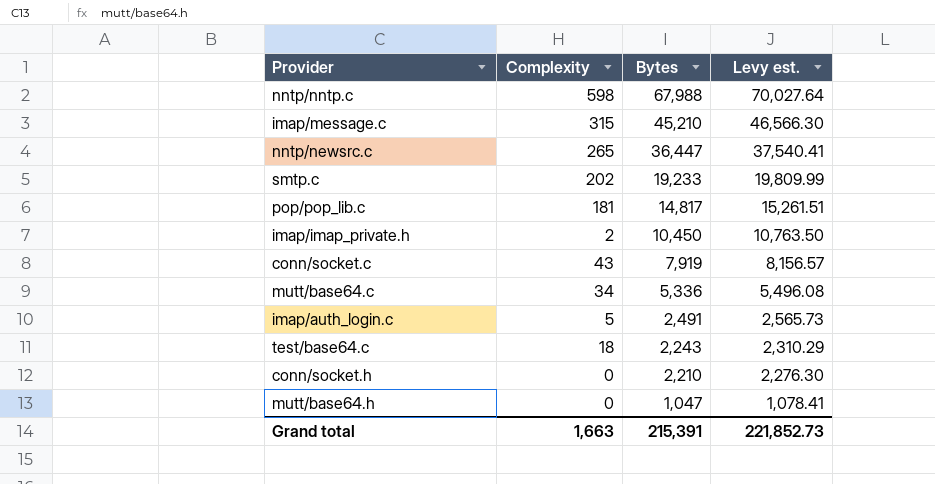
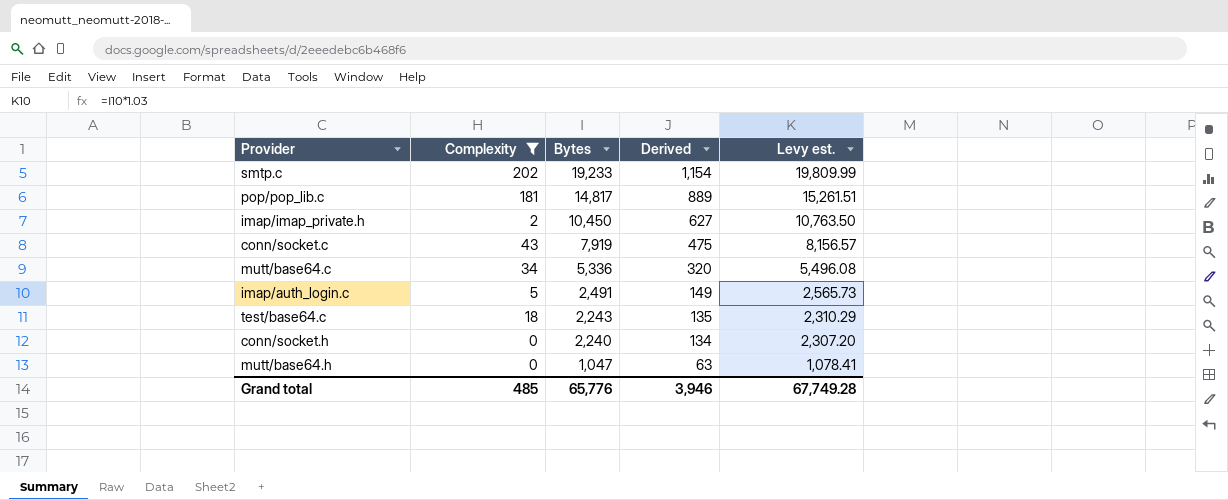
filter: none -> Complexity <= 202
column Derived | formula: none -> [Bytes] * 0.06
conn/socket.h | Bytes: 2,210 -> 2,240
conn/socket.h | Levy est.: 2,276.30 -> 2,307.20
Grand total | Complexity: 1,663 -> 485
Grand total | Bytes: 215,391 -> 65,776
Grand total | Levy est.: 221,852.73 -> 67,749.28

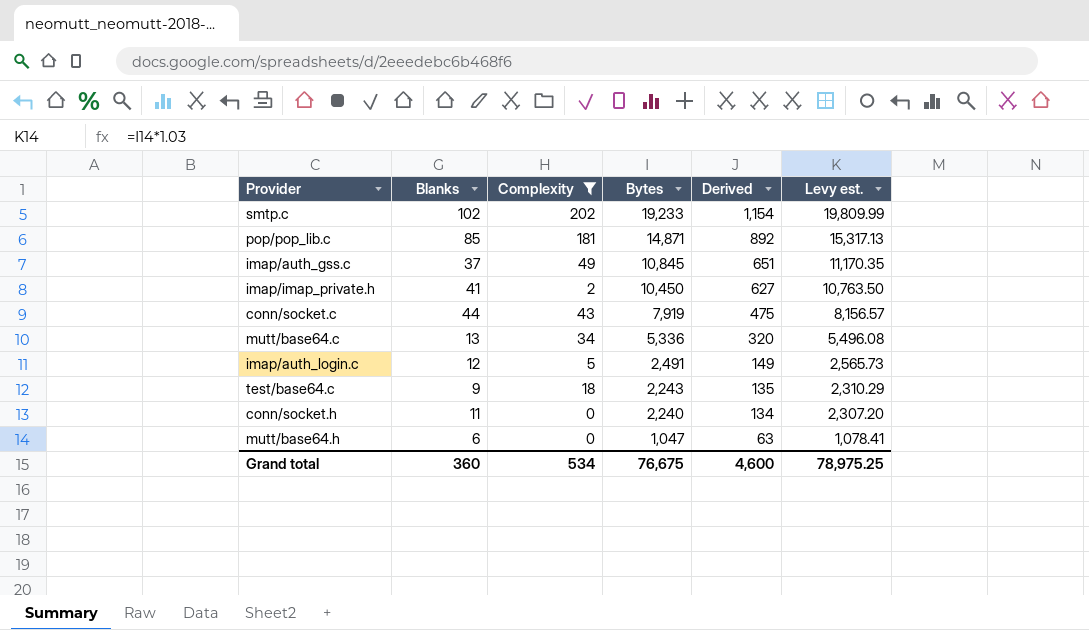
column Blanks | position: none -> 2
pop/pop_lib.c | Bytes: 14,817 -> 14,871
pop/pop_lib.c | Derived: 889 -> 892
pop/pop_lib.c | Levy est.: 15,261.51 -> 15,317.13
row imap/auth_gss.c: none -> 37 | 49 | 10,845 | 651 | 11,170.35
Grand total | Complexity: 485 -> 534
Grand total | Bytes: 65,776 -> 76,675
Grand total | Derived: 3,946 -> 4,600
Grand total | Levy est.: 67,749.28 -> 78,975.25

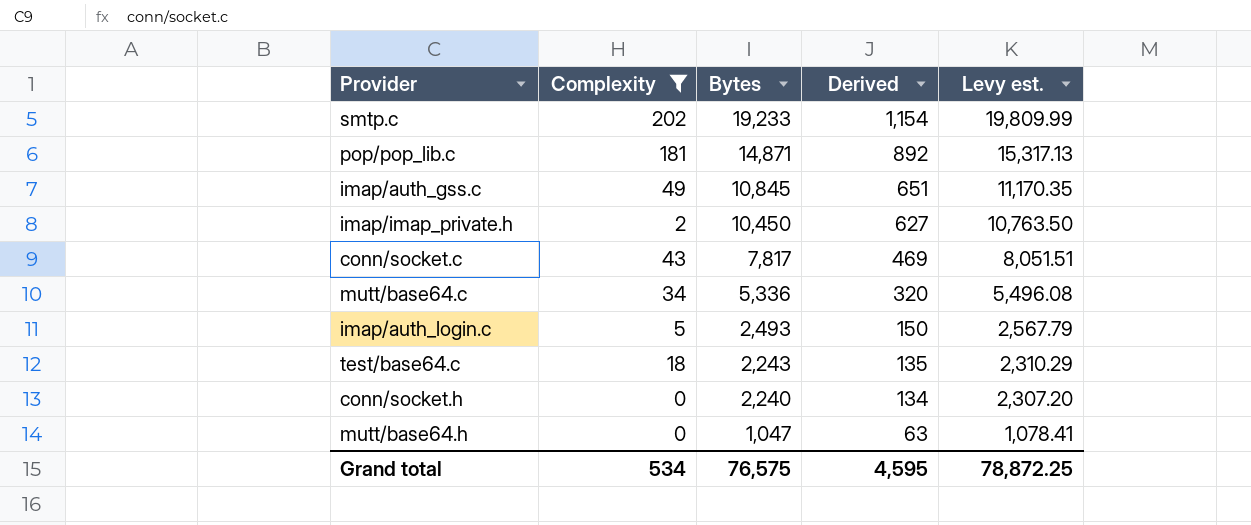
column Blanks | position: 2 -> none
conn/socket.c | Bytes: 7,919 -> 7,817
conn/socket.c | Derived: 475 -> 469
conn/socket.c | Levy est.: 8,156.57 -> 8,051.51
imap/auth_login.c | Bytes: 2,491 -> 2,493
imap/auth_login.c | Derived: 149 -> 150
imap/auth_login.c | Levy est.: 2,565.73 -> 2,567.79
Grand total | Bytes: 76,675 -> 76,575
Grand total | Derived: 4,600 -> 4,595
Grand total | Levy est.: 78,975.25 -> 78,872.25

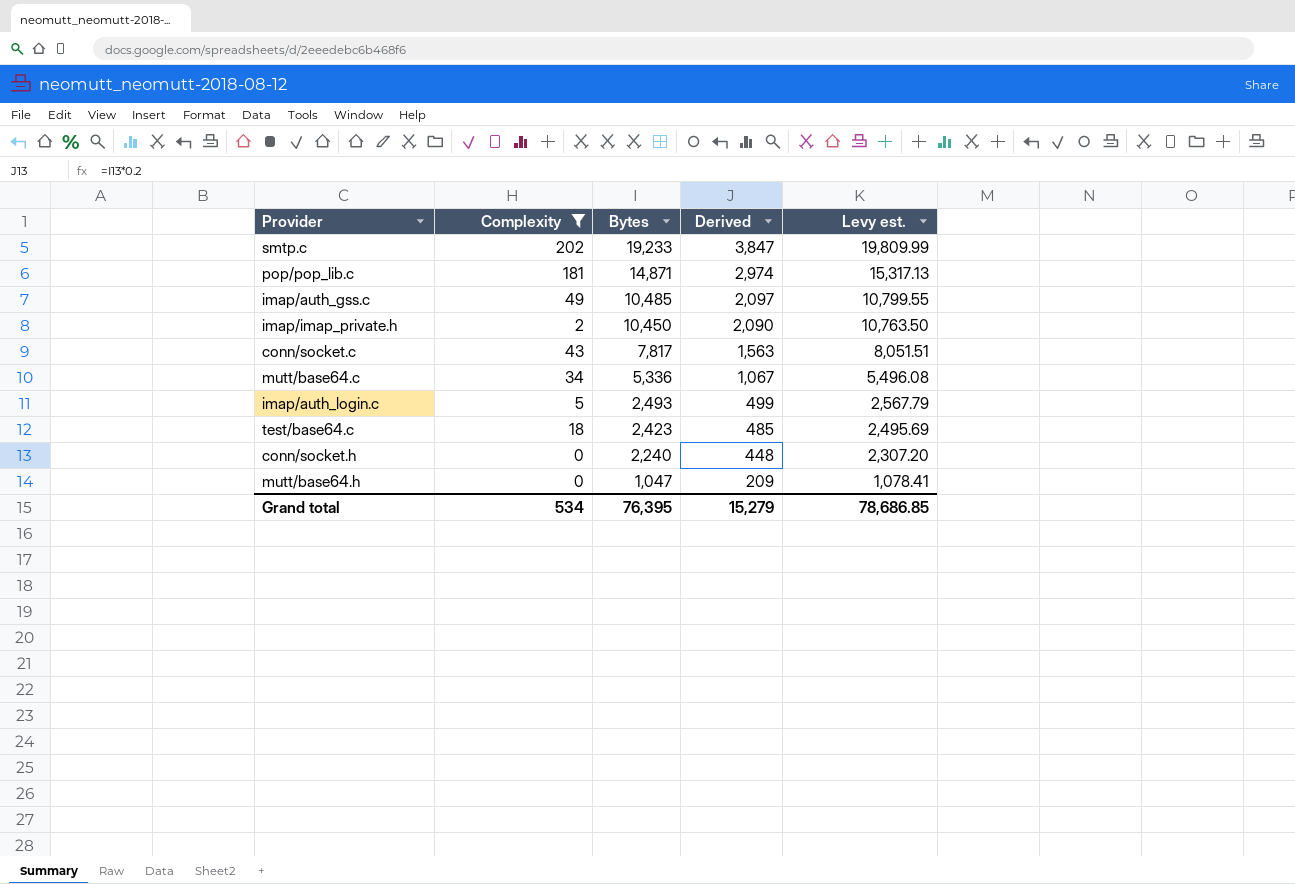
column Derived | formula: [Bytes] * 0.06 -> [Bytes] * 0.2
imap/auth_gss.c | Bytes: 10,845 -> 10,485
imap/auth_gss.c | Levy est.: 11,170.35 -> 10,799.55
test/base64.c | Bytes: 2,243 -> 2,423
test/base64.c | Levy est.: 2,310.29 -> 2,495.69
Grand total | Bytes: 76,575 -> 76,395
Grand total | Derived: 4,595 -> 15,279
Grand total | Levy est.: 78,872.25 -> 78,686.85

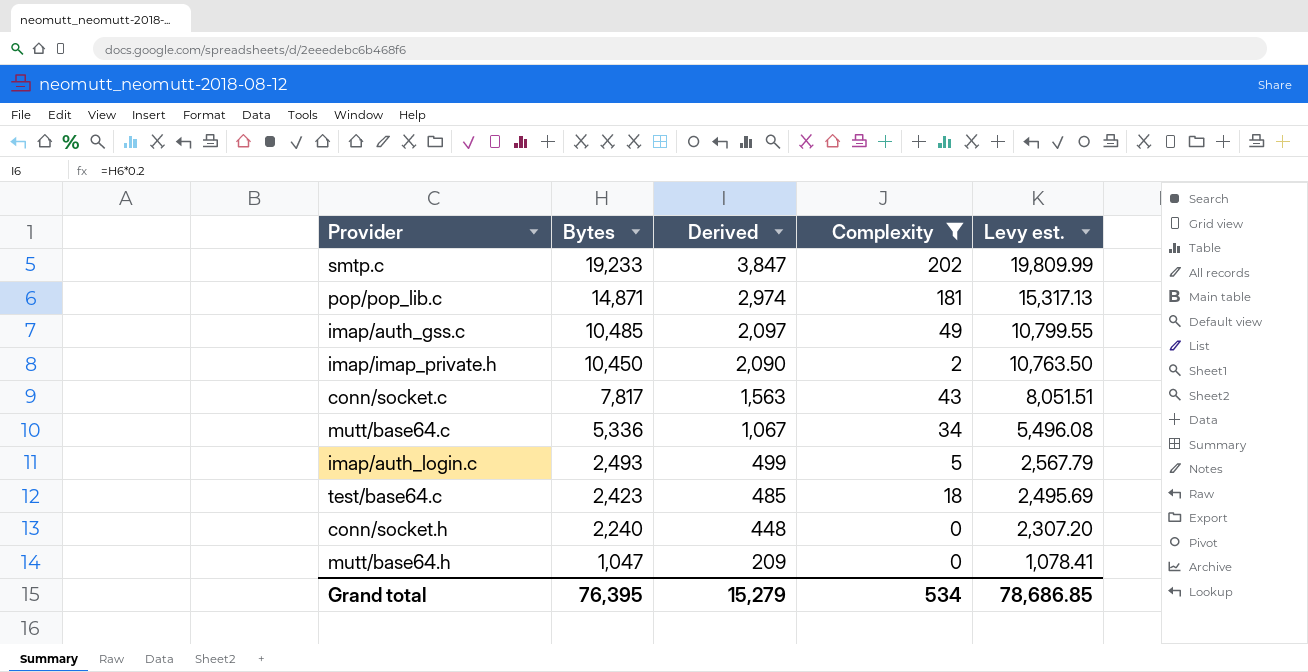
column Complexity | position: 2 -> 4

